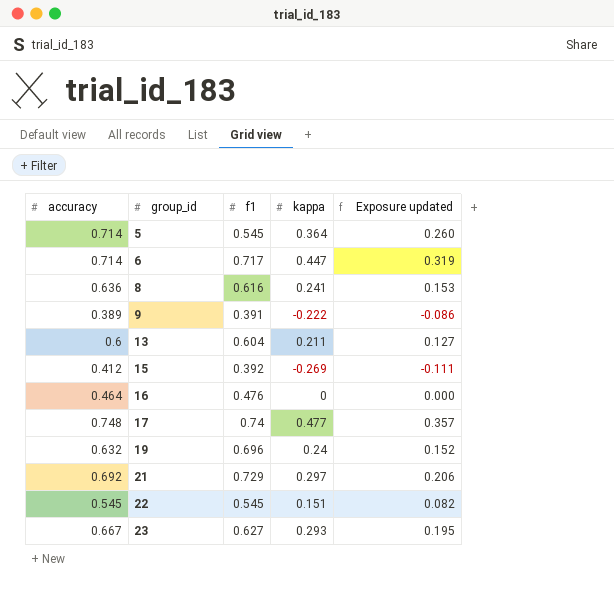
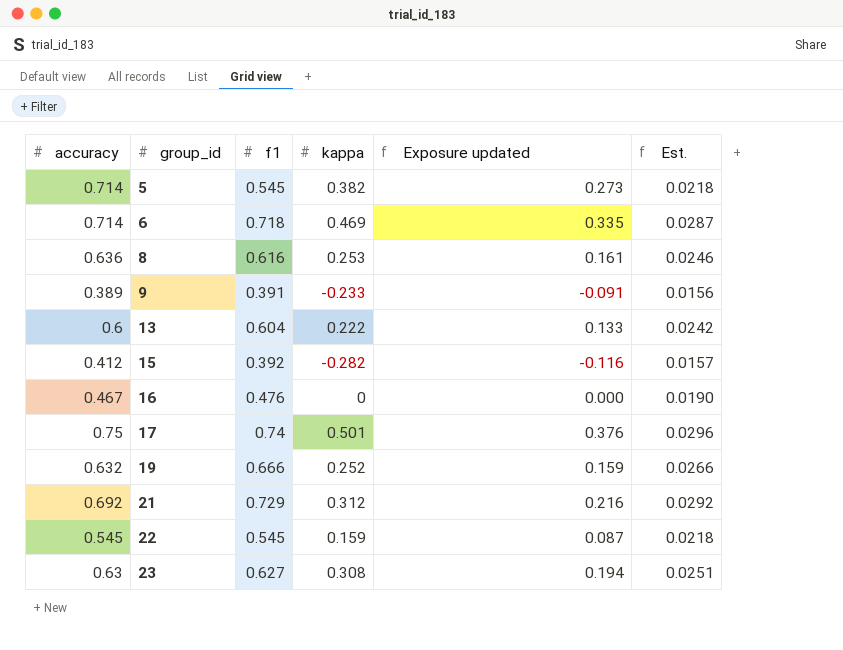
column Est. | formula: none -> [f1] * 0.04
5 | kappa: 0.364 -> 0.382
5 | Exposure updated: 0.260 -> 0.273
6 | f1: 0.717 -> 0.718
6 | kappa: 0.447 -> 0.469
6 | Exposure updated: 0.319 -> 0.335
8 | kappa: 0.241 -> 0.253
8 | Exposure updated: 0.153 -> 0.161
9 | kappa: -0.222 -> -0.233
9 | Exposure updated: -0.086 -> -0.091
13 | kappa: 0.211 -> 0.222
13 | Exposure updated: 0.127 -> 0.133
15 | kappa: -0.269 -> -0.282
15 | Exposure updated: -0.111 -> -0.116
16 | accuracy: 0.464 -> 0.467
17 | accuracy: 0.748 -> 0.75
17 | kappa: 0.477 -> 0.501
17 | Exposure updated: 0.357 -> 0.376
19 | f1: 0.696 -> 0.666
19 | kappa: 0.24 -> 0.252
19 | Exposure updated: 0.152 -> 0.159
21 | kappa: 0.297 -> 0.312
21 | Exposure updated: 0.206 -> 0.216
22 | kappa: 0.151 -> 0.159
22 | Exposure updated: 0.082 -> 0.087
23 | accuracy: 0.667 -> 0.63
23 | kappa: 0.293 -> 0.308
23 | Exposure updated: 0.195 -> 0.194

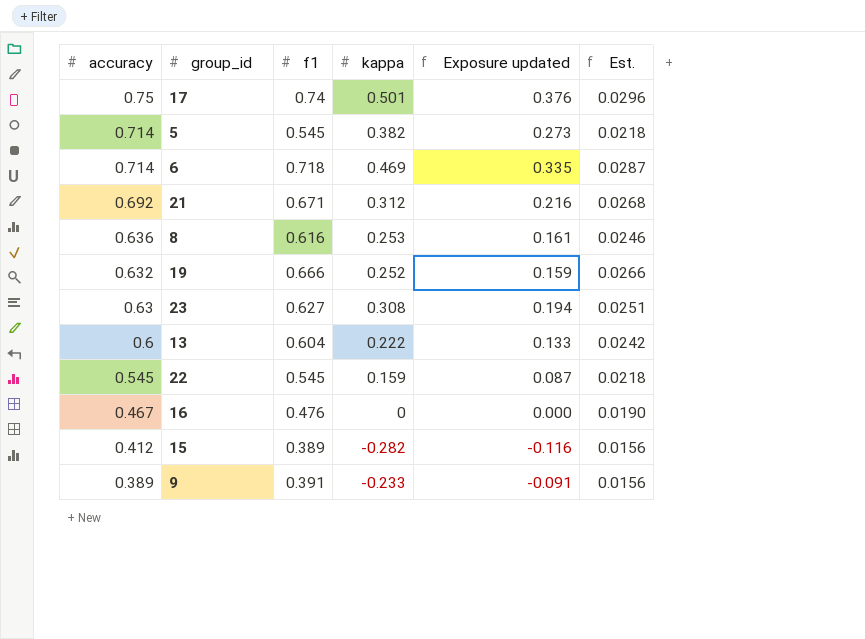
row order: group_id ascending -> accuracy descending
21 | f1: 0.729 -> 0.671
21 | Est.: 0.0292 -> 0.0268
15 | f1: 0.392 -> 0.389
15 | Est.: 0.0157 -> 0.0156

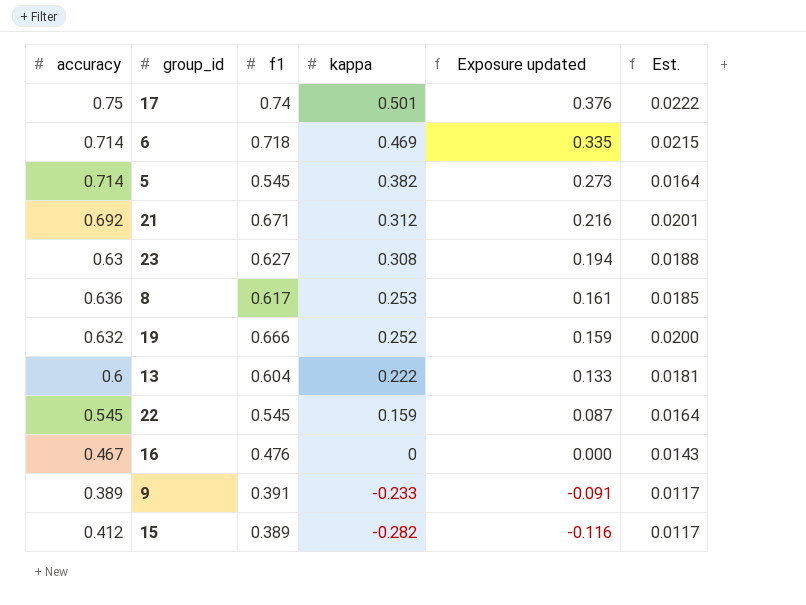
row order: accuracy descending -> kappa descending
column Est. | formula: [f1] * 0.04 -> [f1] * 0.03
8 | f1: 0.616 -> 0.617

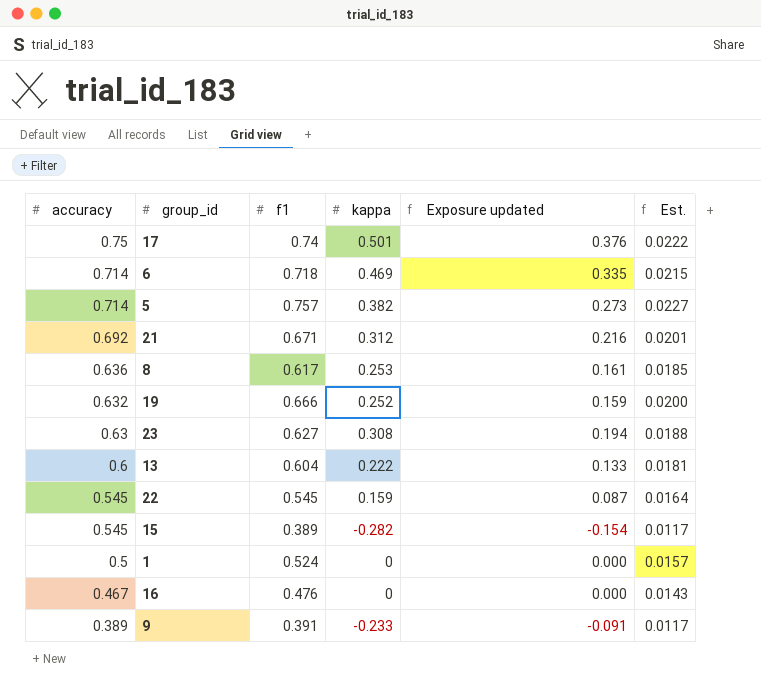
row order: kappa descending -> accuracy descending
5 | f1: 0.545 -> 0.757
5 | Est.: 0.0164 -> 0.0227
15 | accuracy: 0.412 -> 0.545
15 | Exposure updated: -0.116 -> -0.154
row 1: none -> 0.5 | 0.524 | 0 | 0.000 | 0.0157

